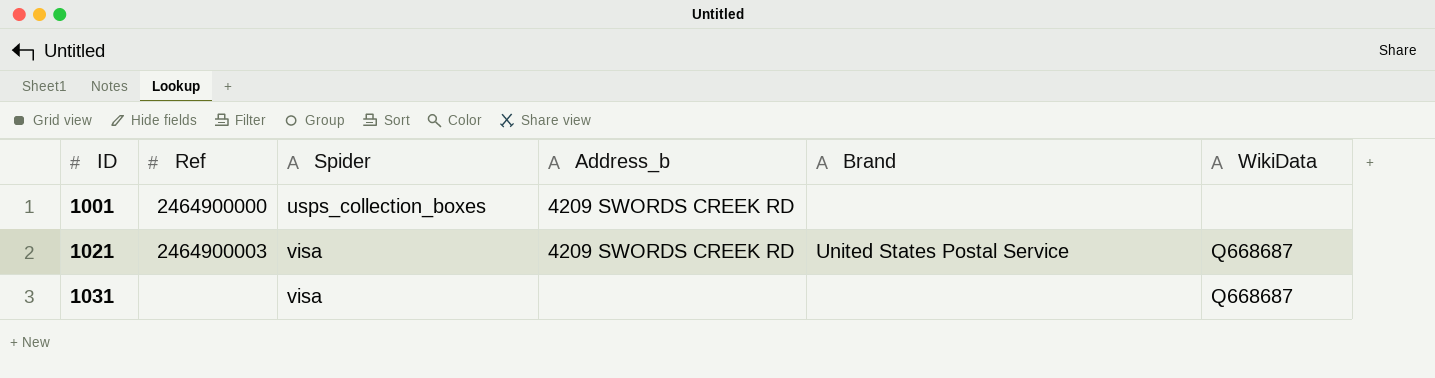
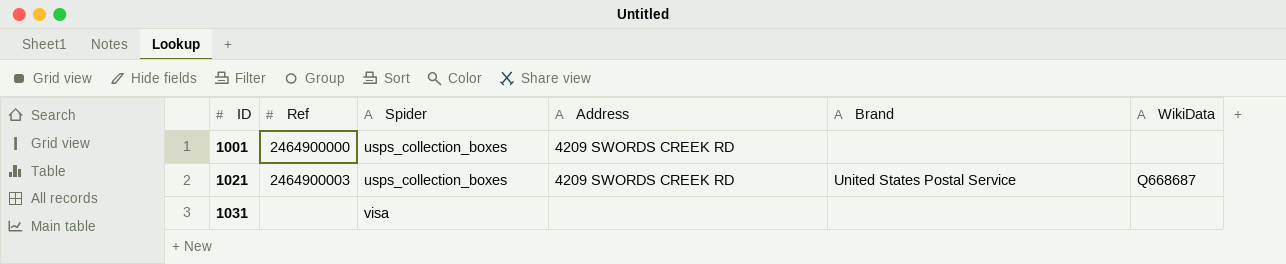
column name: Address_b -> Address
1021 | Spider: visa -> usps_collection_boxes
1031 | WikiData: Q668687 -> none

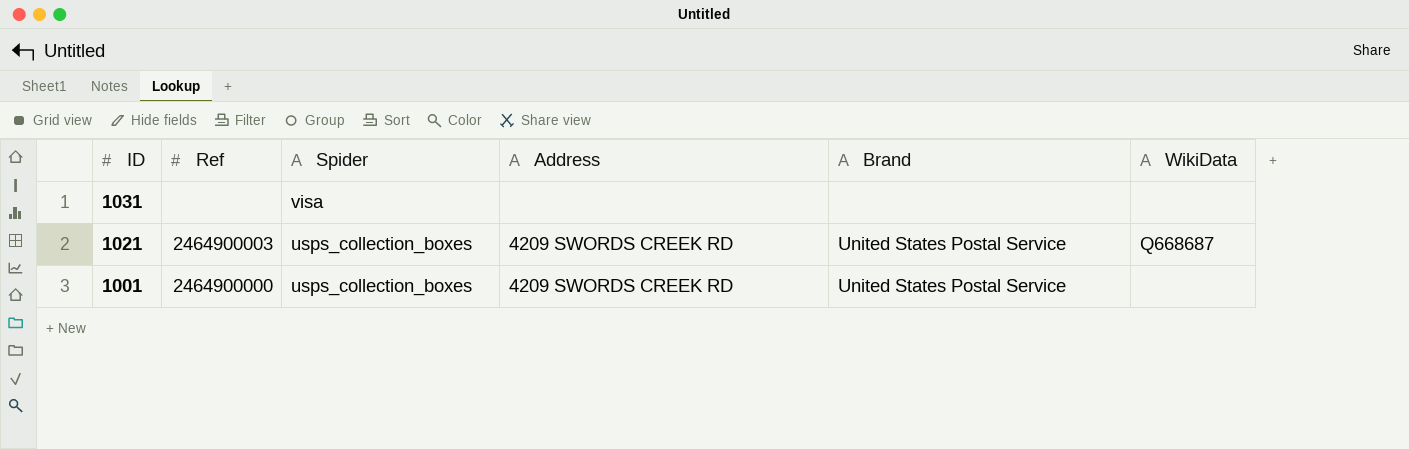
row order: ID ascending -> ID descending
1001 | Brand: none -> United States Postal Service

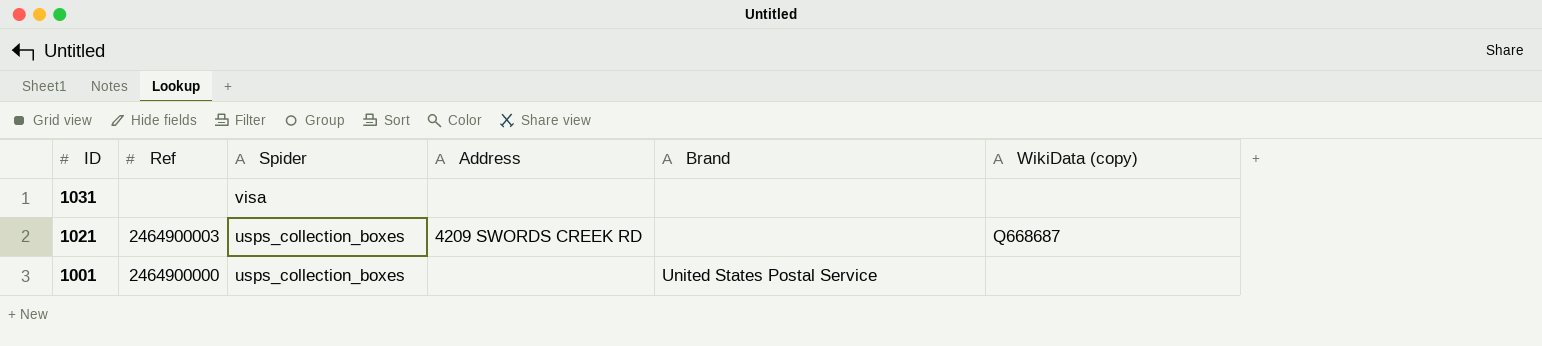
column name: WikiData -> WikiData (copy)
1021 | Brand: United States Postal Service -> none
1001 | Address: 4209 SWORDS CREEK RD -> none

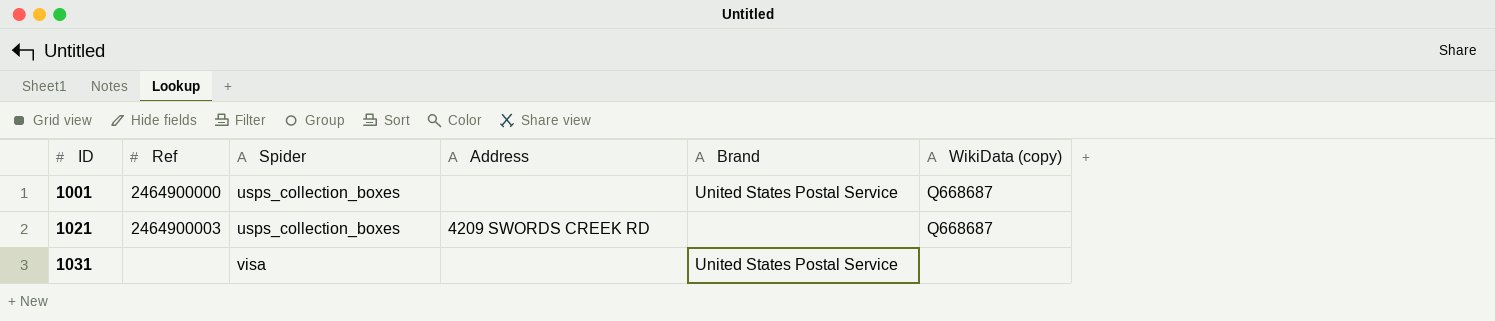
row order: ID descending -> ID ascending
1001 | WikiData (copy): none -> Q668687
1031 | Brand: none -> United States Postal Service

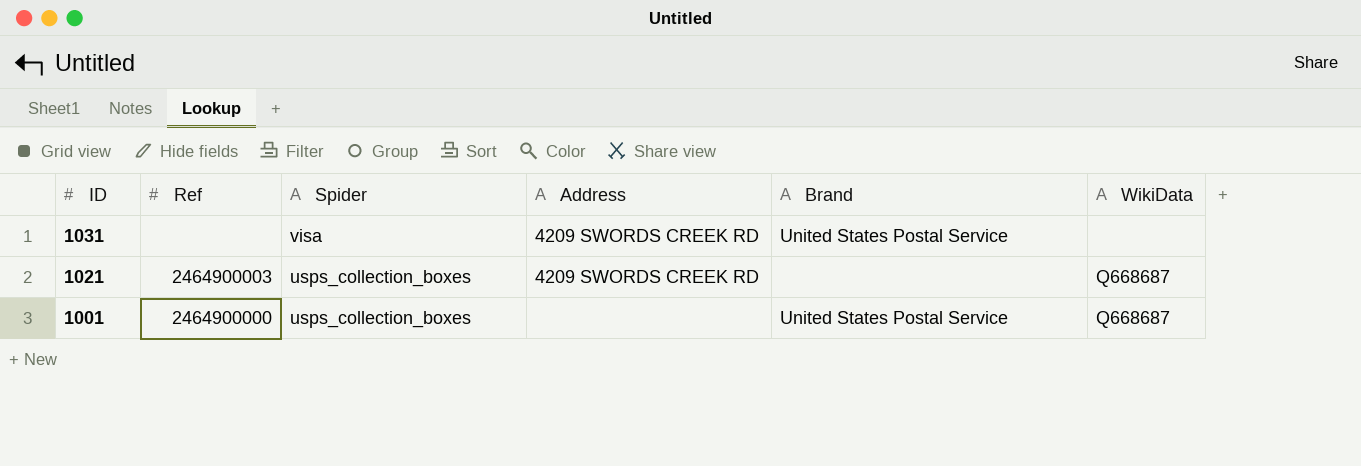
row order: ID ascending -> ID descending
column name: WikiData (copy) -> WikiData
1031 | Address: none -> 4209 SWORDS CREEK RD

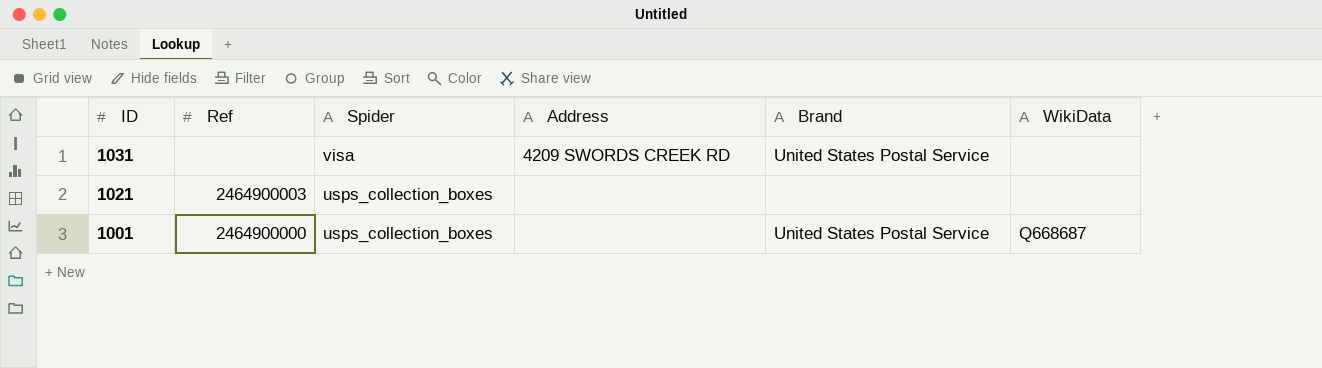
1021 | Address: 4209 SWORDS CREEK RD -> none
1021 | WikiData: Q668687 -> none

